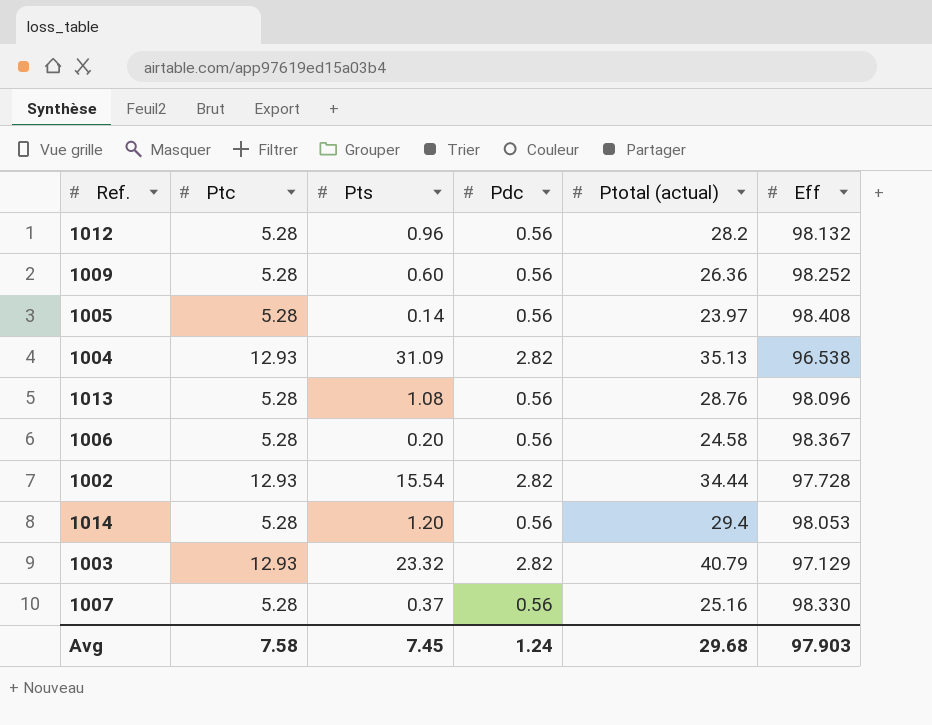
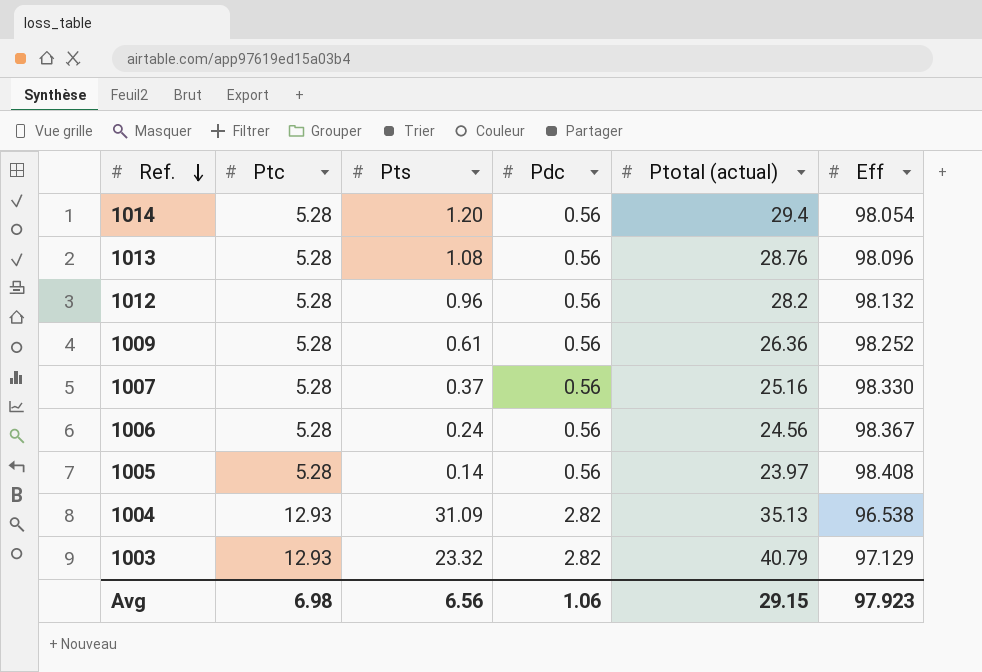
row order: none -> Ref. descending
row 1002: 12.93 | 15.54 | 2.82 | 34.44 | 97.728 -> none
1014 | Eff: 98.053 -> 98.054
1009 | Pts: 0.60 -> 0.61
1006 | Pts: 0.20 -> 0.24
1006 | Ptotal (actual): 24.58 -> 24.56
Avg | Ptc: 7.58 -> 6.98
Avg | Pts: 7.45 -> 6.56
Avg | Pdc: 1.24 -> 1.06
Avg | Ptotal (actual): 29.68 -> 29.15
Avg | Eff: 97.903 -> 97.923

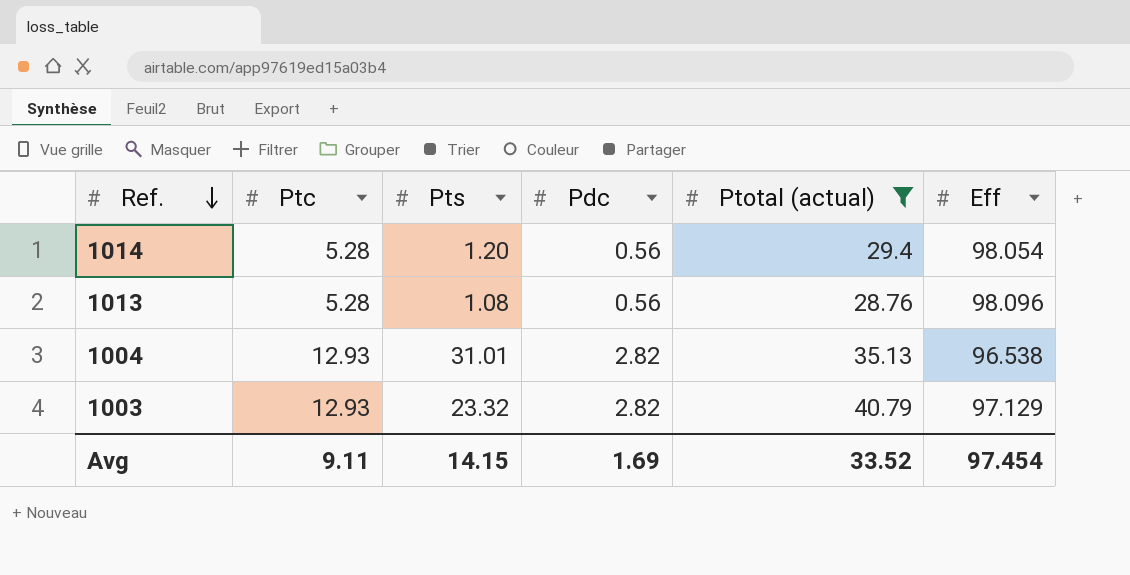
filter: none -> Ptotal (actual) >= 28.76
1004 | Pts: 31.09 -> 31.01
Avg | Ptc: 6.98 -> 9.11
Avg | Pts: 6.56 -> 14.15
Avg | Pdc: 1.06 -> 1.69
Avg | Ptotal (actual): 29.15 -> 33.52
Avg | Eff: 97.923 -> 97.454

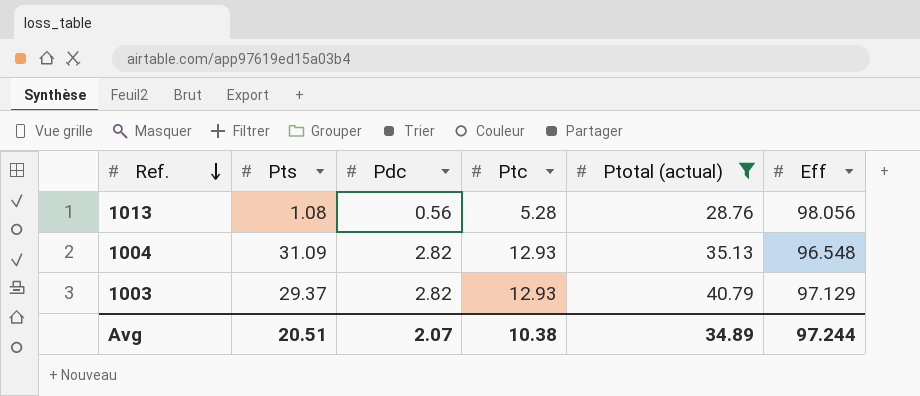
column Ptc | position: 2 -> 4
row 1014: 5.28 | 1.20 | 0.56 | 29.4 | 98.054 -> none
1013 | Eff: 98.096 -> 98.056
1004 | Pts: 31.01 -> 31.09
1004 | Eff: 96.538 -> 96.548
1003 | Pts: 23.32 -> 29.37
Avg | Pts: 14.15 -> 20.51
Avg | Pdc: 1.69 -> 2.07
Avg | Ptc: 9.11 -> 10.38
Avg | Ptotal (actual): 33.52 -> 34.89
Avg | Eff: 97.454 -> 97.244

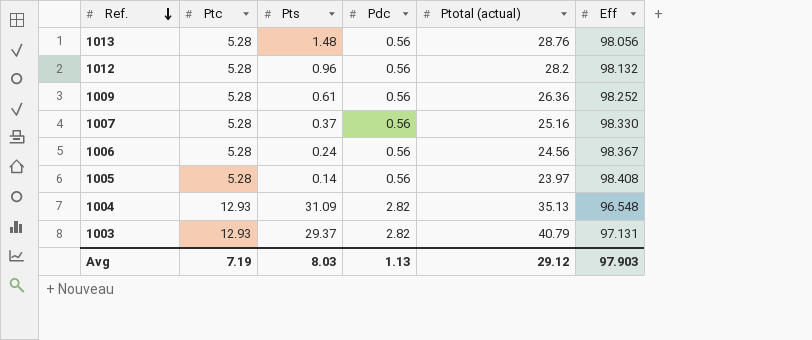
filter: Ptotal (actual) >= 28.76 -> none
column Ptc | position: 4 -> 2
1013 | Pts: 1.08 -> 1.48
1003 | Eff: 97.129 -> 97.131
Avg | Ptc: 10.38 -> 7.19
Avg | Pts: 20.51 -> 8.03
Avg | Pdc: 2.07 -> 1.13
Avg | Ptotal (actual): 34.89 -> 29.12
Avg | Eff: 97.244 -> 97.903

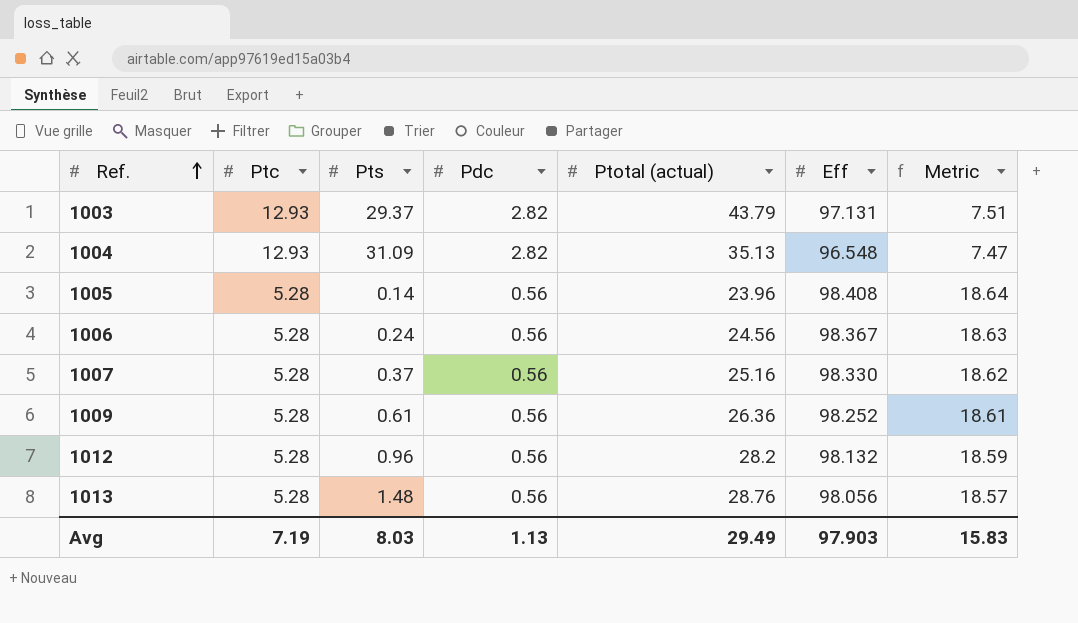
row order: Ref. descending -> Ref. ascending
column Metric | formula: none -> [Eff] / [Ptc]
1003 | Ptotal (actual): 40.79 -> 43.79
1005 | Ptotal (actual): 23.97 -> 23.96
Avg | Ptotal (actual): 29.12 -> 29.49

